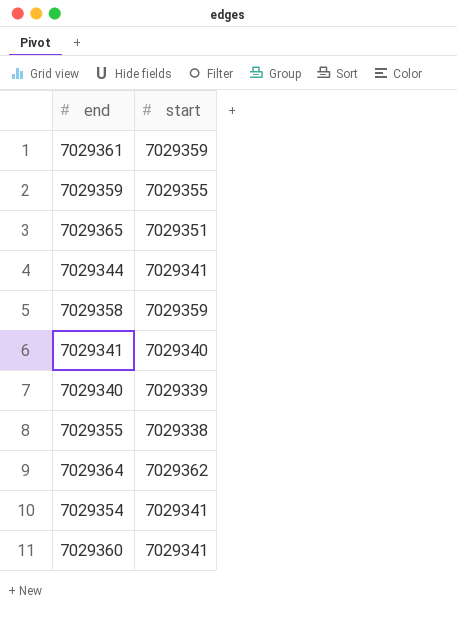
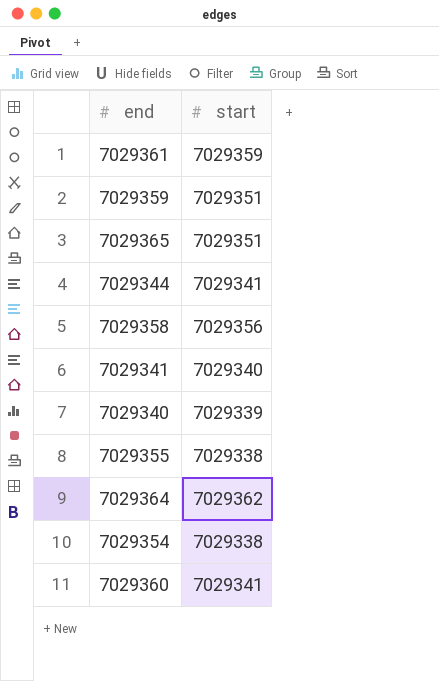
7029359 | start: 7029355 -> 7029351
7029358 | start: 7029359 -> 7029356
7029354 | start: 7029341 -> 7029338

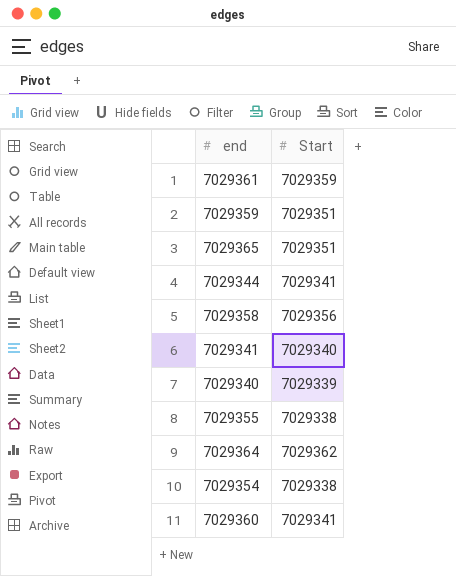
column name: start -> Start

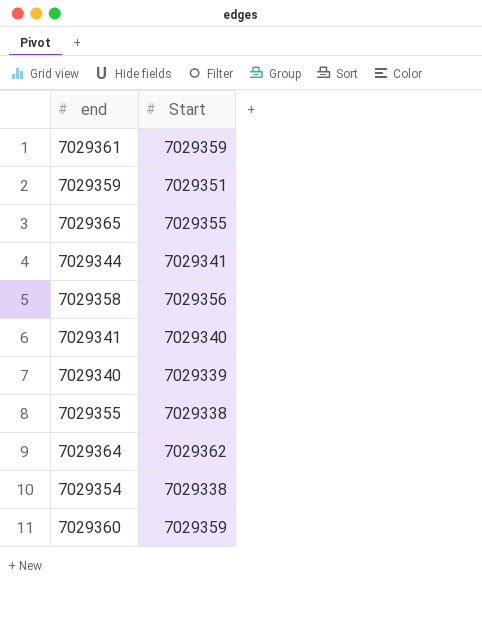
7029365 | Start: 7029351 -> 7029355
7029360 | Start: 7029341 -> 7029359

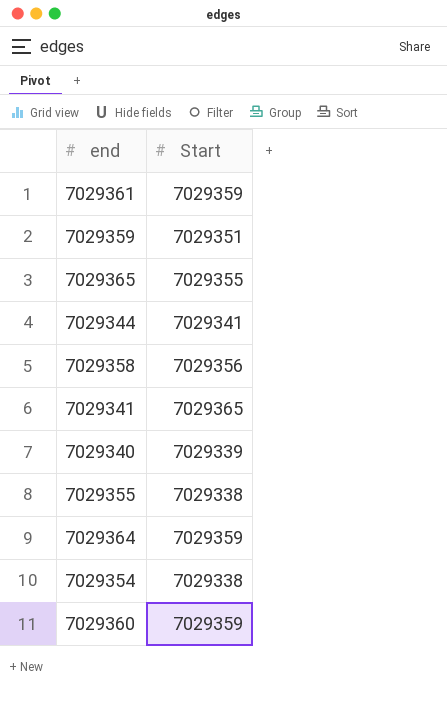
7029341 | Start: 7029340 -> 7029365
7029364 | Start: 7029362 -> 7029359

